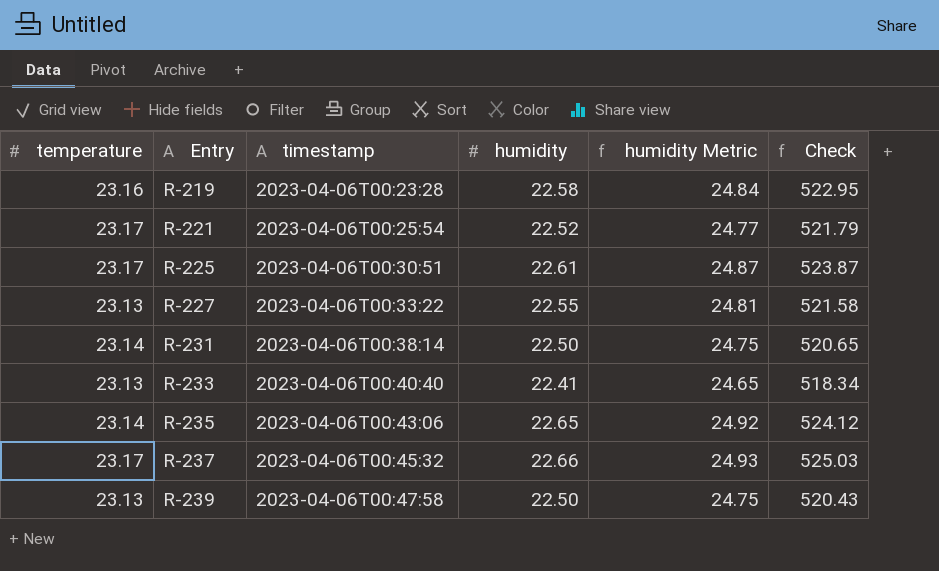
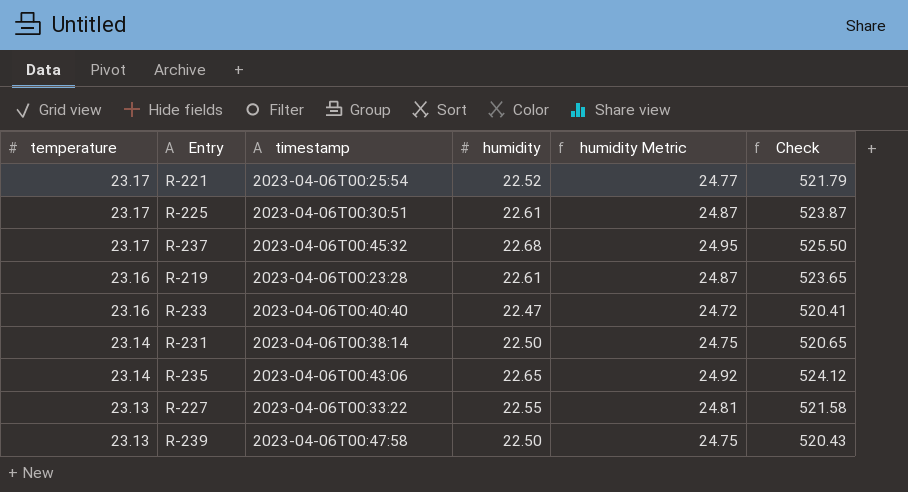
row order: Entry ascending -> temperature descending
R-237 | humidity: 22.66 -> 22.68
R-237 | humidity Metric: 24.93 -> 24.95
R-237 | Check: 525.03 -> 525.50
R-219 | humidity: 22.58 -> 22.61
R-219 | humidity Metric: 24.84 -> 24.87
R-219 | Check: 522.95 -> 523.65
R-233 | temperature: 23.13 -> 23.16
R-233 | humidity: 22.41 -> 22.47
R-233 | humidity Metric: 24.65 -> 24.72
R-233 | Check: 518.34 -> 520.41

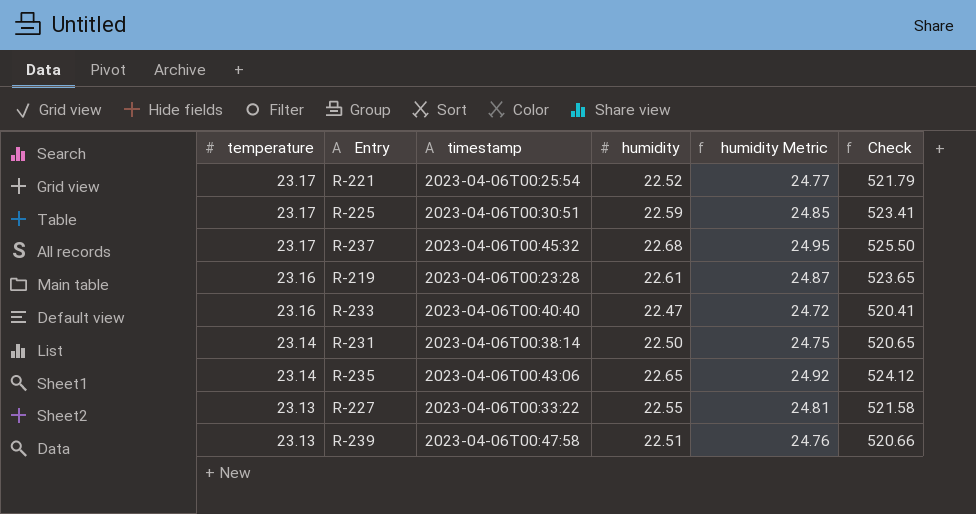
R-225 | humidity: 22.61 -> 22.59
R-225 | humidity Metric: 24.87 -> 24.85
R-225 | Check: 523.87 -> 523.41
R-239 | humidity: 22.50 -> 22.51
R-239 | humidity Metric: 24.75 -> 24.76
R-239 | Check: 520.43 -> 520.66

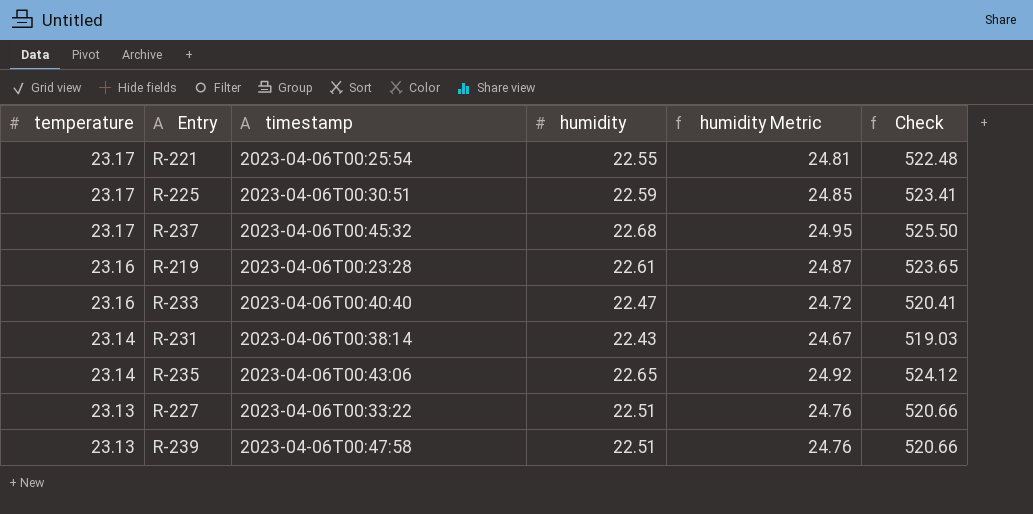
R-221 | humidity: 22.52 -> 22.55
R-221 | humidity Metric: 24.77 -> 24.81
R-221 | Check: 521.79 -> 522.48
R-231 | humidity: 22.50 -> 22.43
R-231 | humidity Metric: 24.75 -> 24.67
R-231 | Check: 520.65 -> 519.03
R-227 | humidity: 22.55 -> 22.51
R-227 | humidity Metric: 24.81 -> 24.76
R-227 | Check: 521.58 -> 520.66

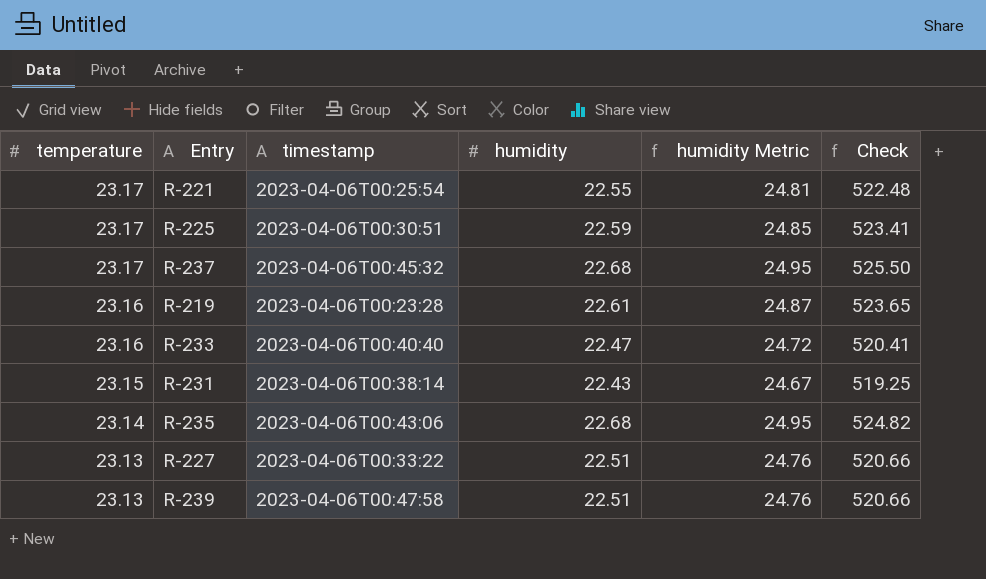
R-231 | temperature: 23.14 -> 23.15
R-231 | Check: 519.03 -> 519.25
R-235 | humidity: 22.65 -> 22.68
R-235 | humidity Metric: 24.92 -> 24.95
R-235 | Check: 524.12 -> 524.82

